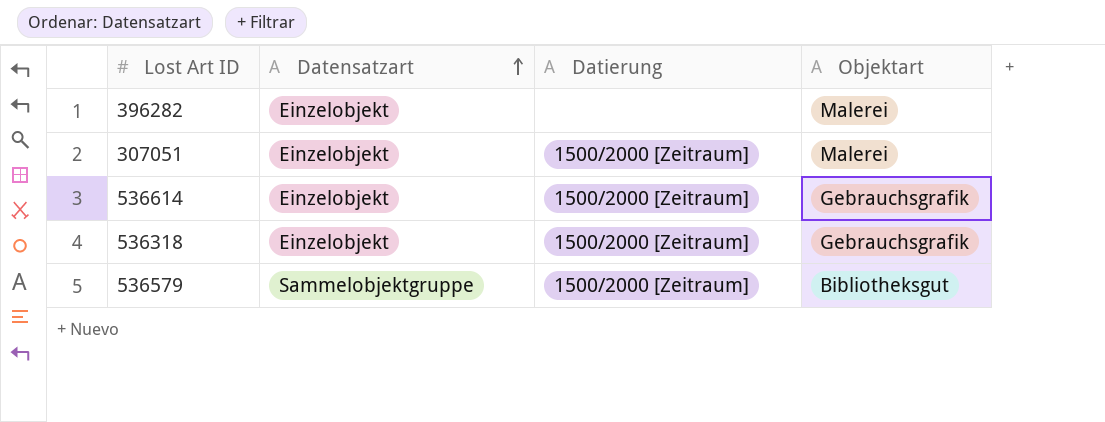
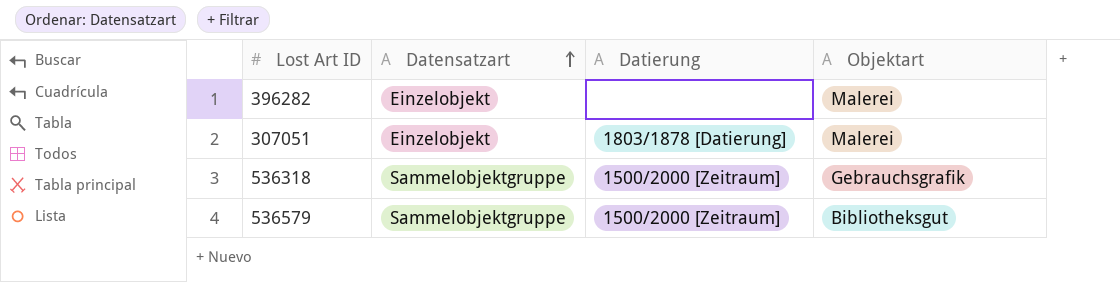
row 536614: Einzelobjekt | 1500/2000 [Zeitraum] | Gebrauchsgrafik -> none
307051 | Datierung: 1500/2000 [Zeitraum] -> 1803/1878 [Datierung]
536318 | Datensatzart: Einzelobjekt -> Sammelobjektgruppe

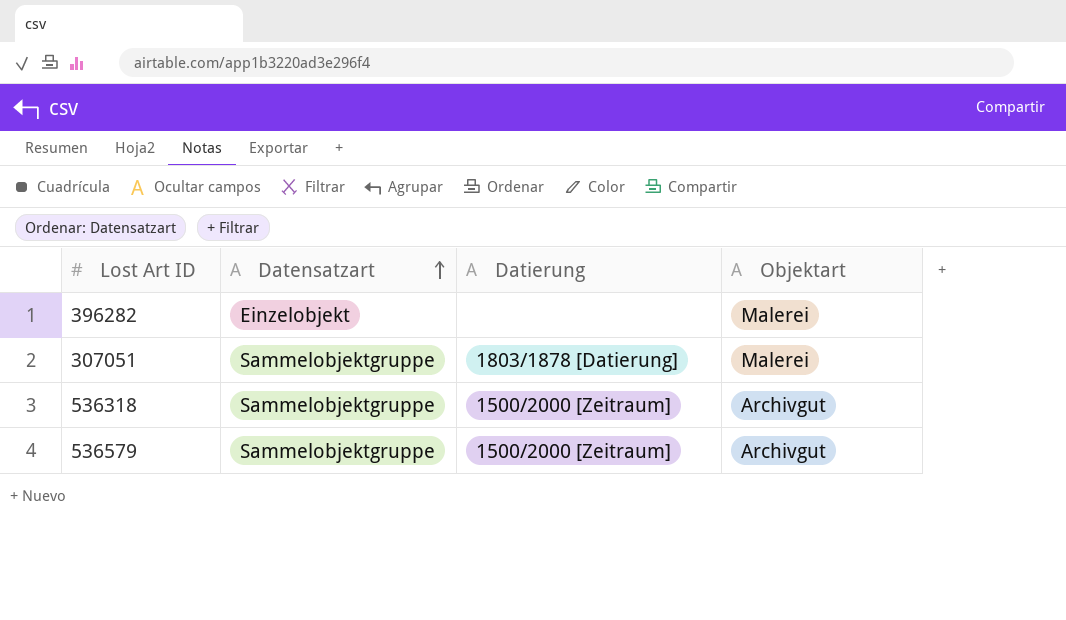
307051 | Datensatzart: Einzelobjekt -> Sammelobjektgruppe
536318 | Objektart: Gebrauchsgrafik -> Archivgut
536579 | Objektart: Bibliotheksgut -> Archivgut

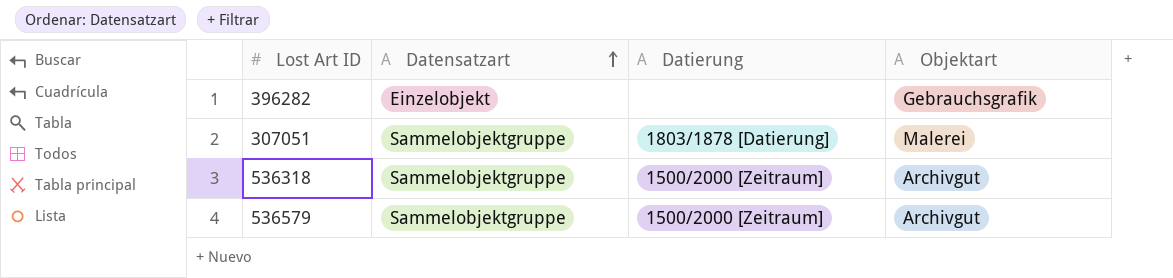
396282 | Objektart: Malerei -> Gebrauchsgrafik

